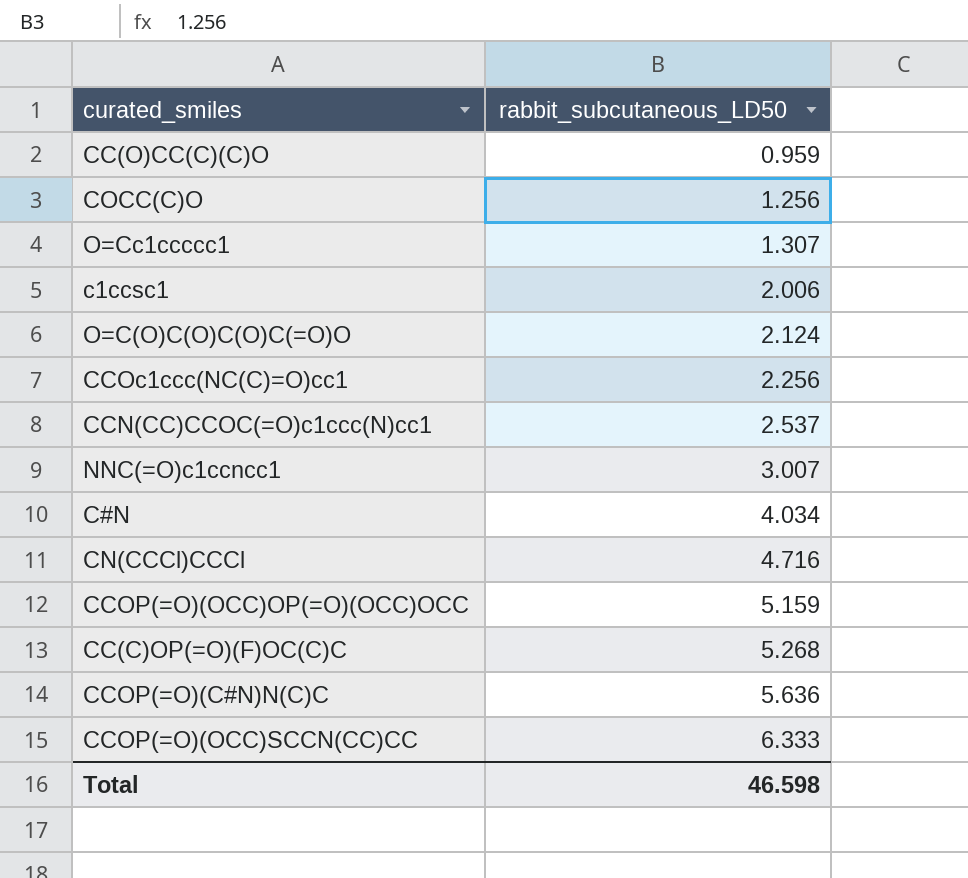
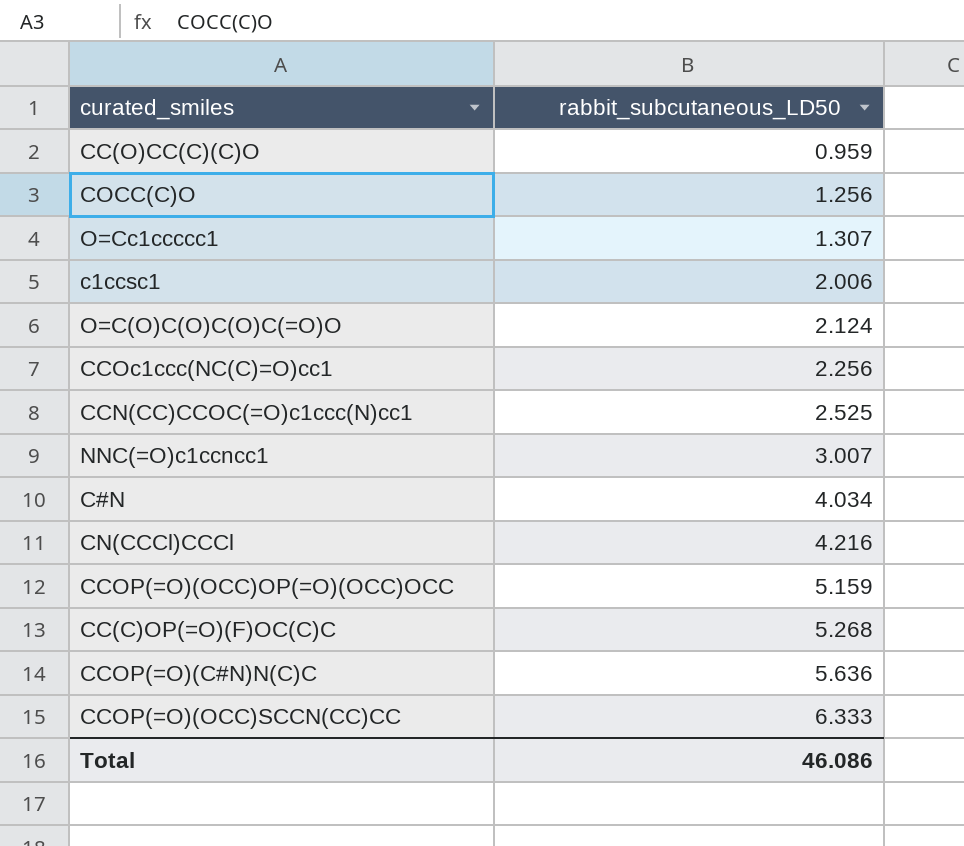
CCN(CC)CCOC(=O)c1ccc(N)cc1 | rabbit_subcutaneous_LD50: 2.537 -> 2.525
CN(CCCl)CCCl | rabbit_subcutaneous_LD50: 4.716 -> 4.216
Total | rabbit_subcutaneous_LD50: 46.598 -> 46.086

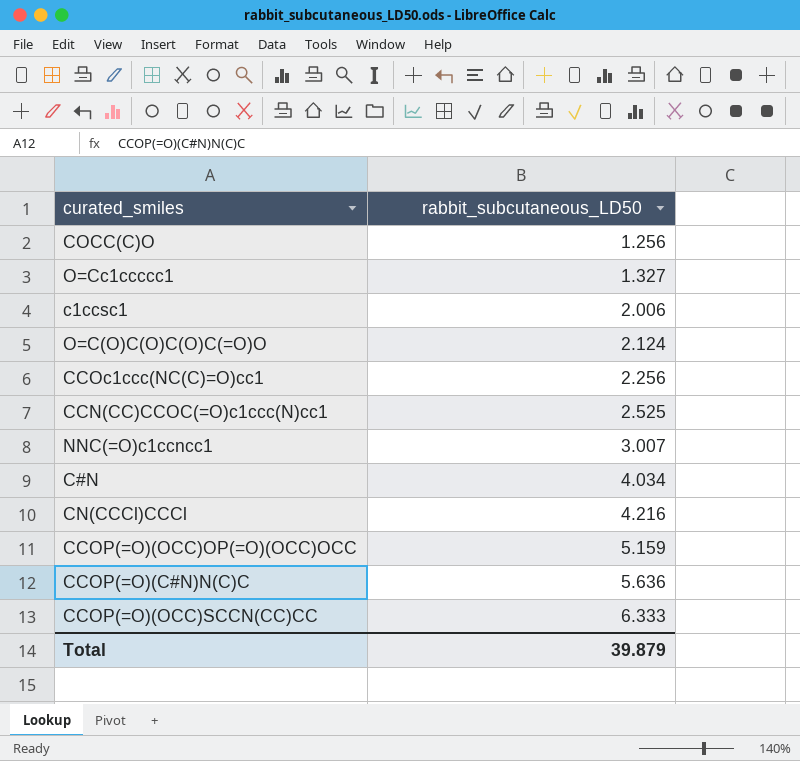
row CC(O)CC(C)(C)O: 0.959 -> none
row CC(C)OP(=O)(F)OC(C)C: 5.268 -> none
O=Cc1ccccc1 | rabbit_subcutaneous_LD50: 1.307 -> 1.327
Total | rabbit_subcutaneous_LD50: 46.086 -> 39.879

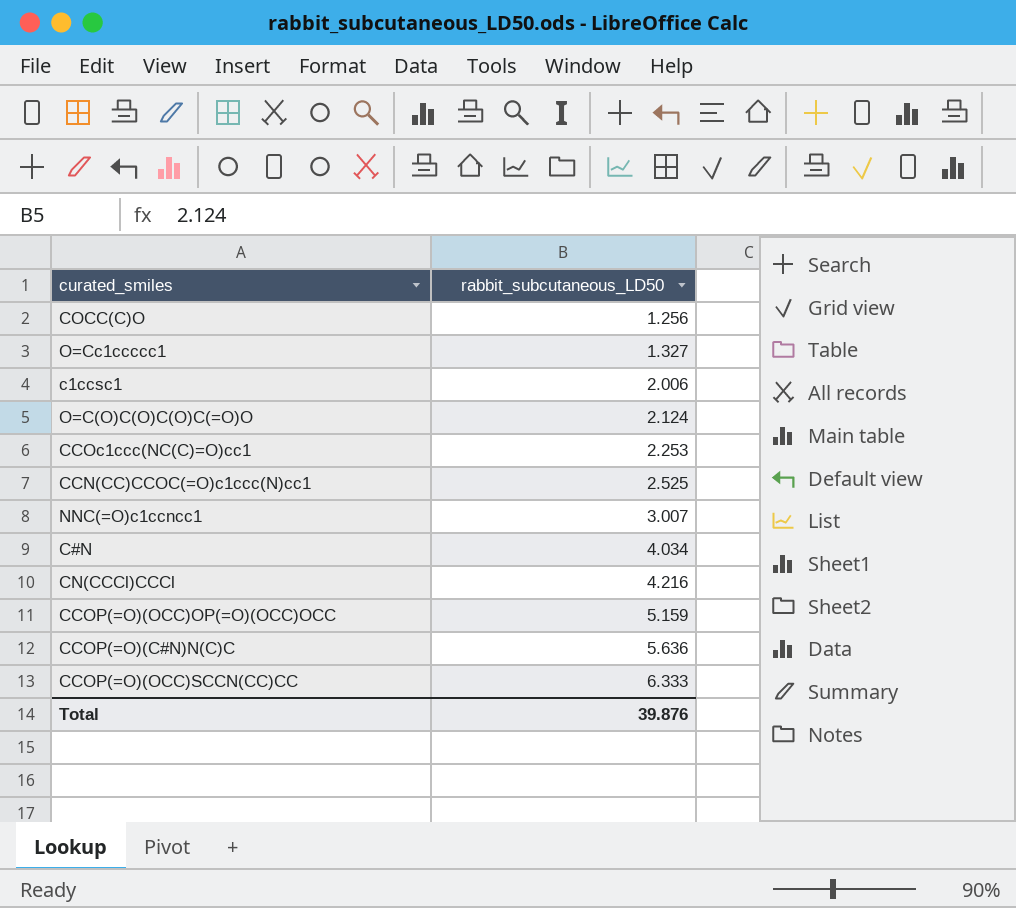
CCOc1ccc(NC(C)=O)cc1 | rabbit_subcutaneous_LD50: 2.256 -> 2.253
Total | rabbit_subcutaneous_LD50: 39.879 -> 39.876

